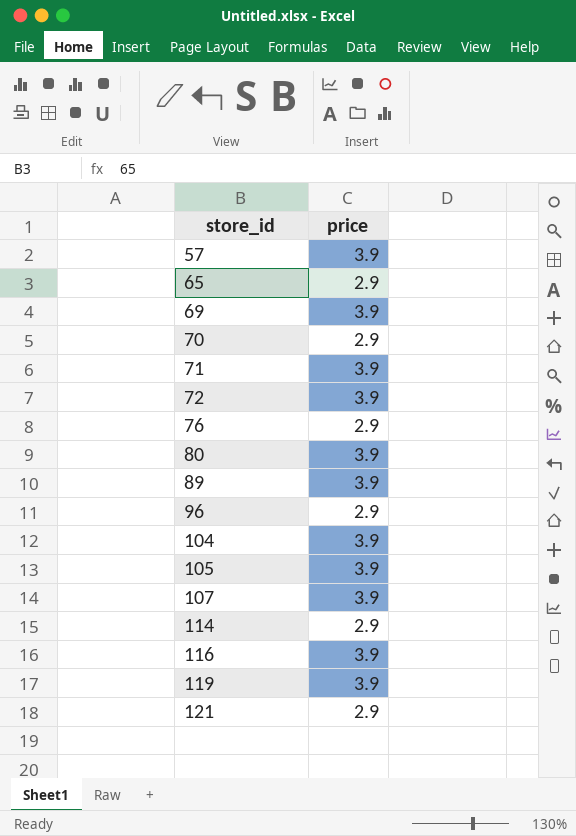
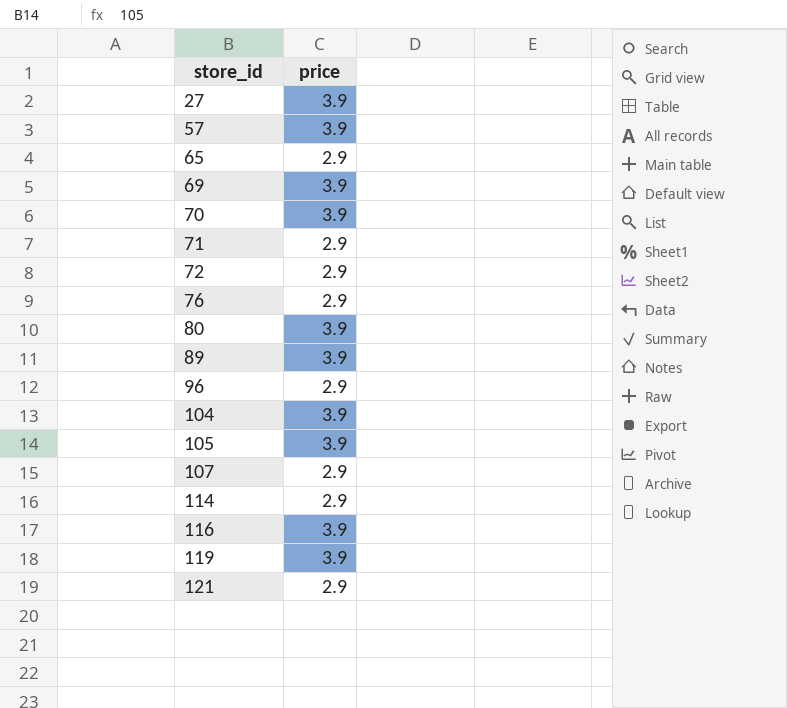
row 27: none -> 3.9
70 | price: 2.9 -> 3.9
71 | price: 3.9 -> 2.9
72 | price: 3.9 -> 2.9
107 | price: 3.9 -> 2.9

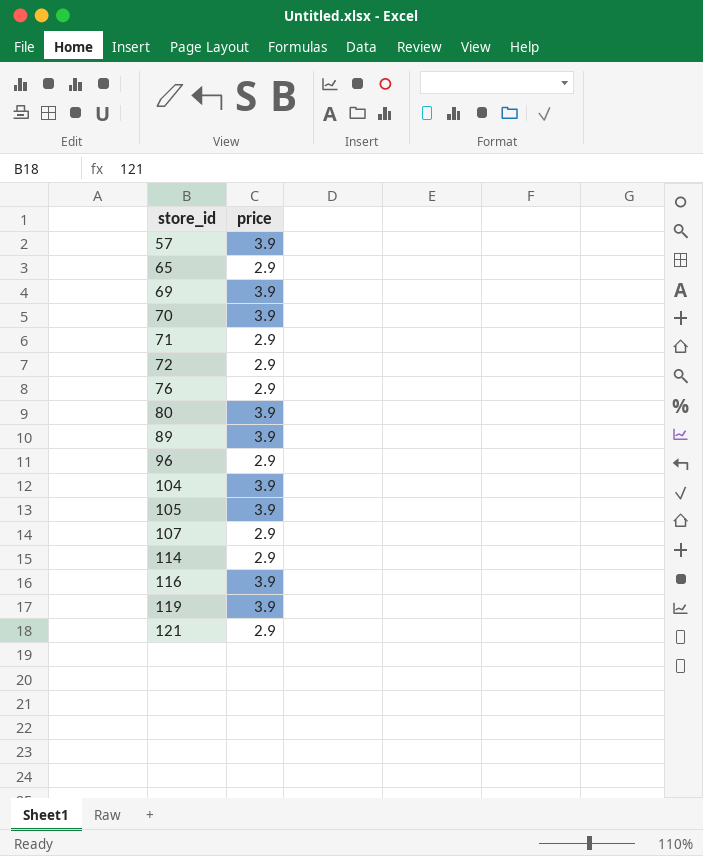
row 27: 3.9 -> none

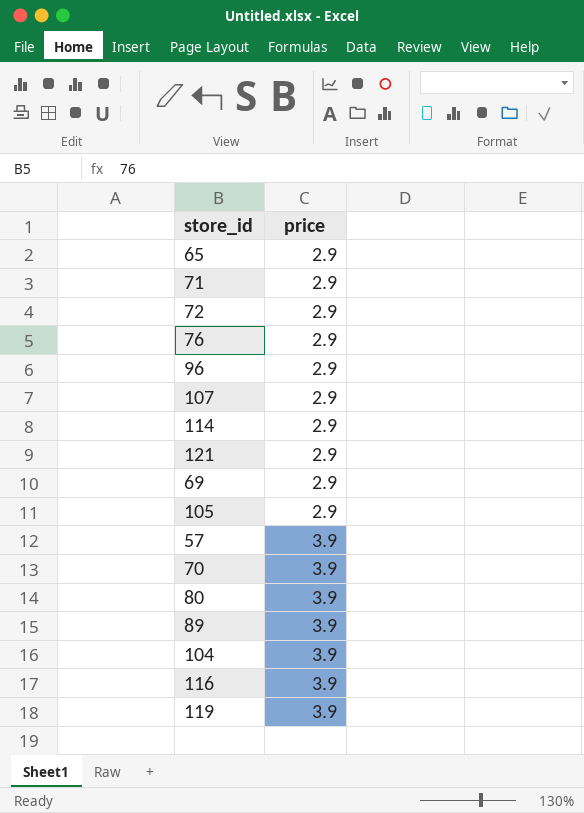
row order: store_id ascending -> price ascending
69 | price: 3.9 -> 2.9
105 | price: 3.9 -> 2.9

